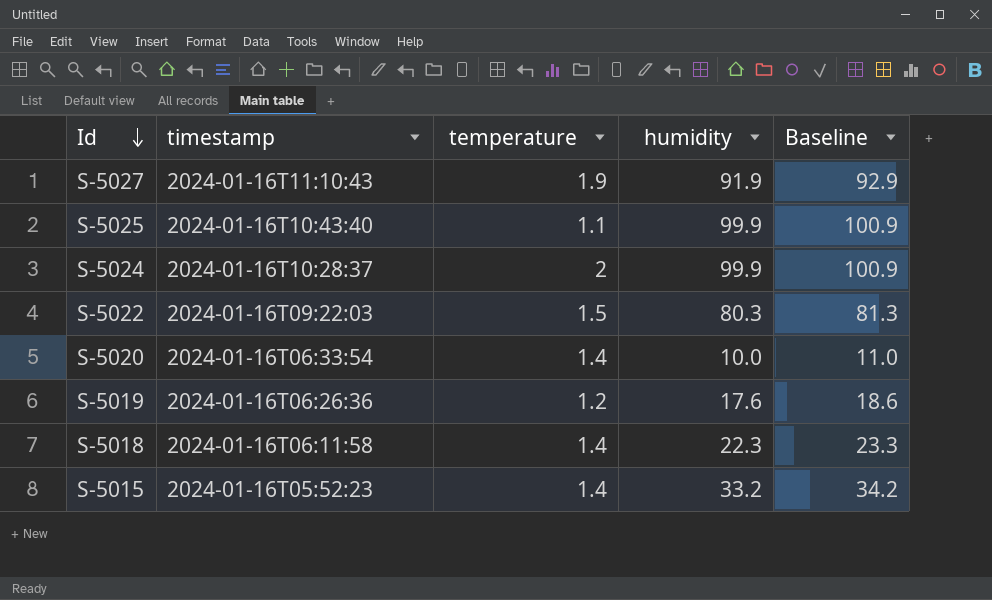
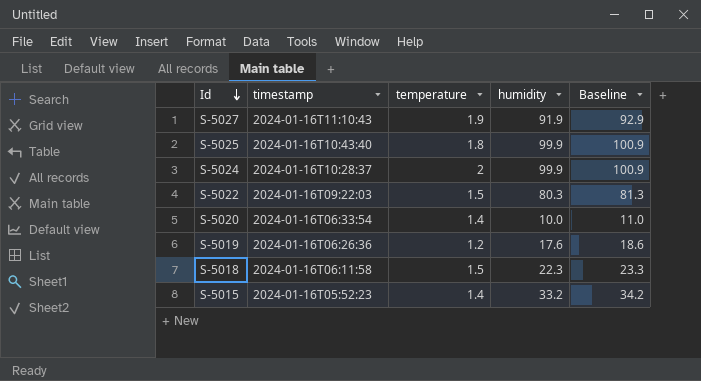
S-5025 | temperature: 1.1 -> 1.8
S-5018 | temperature: 1.4 -> 1.5

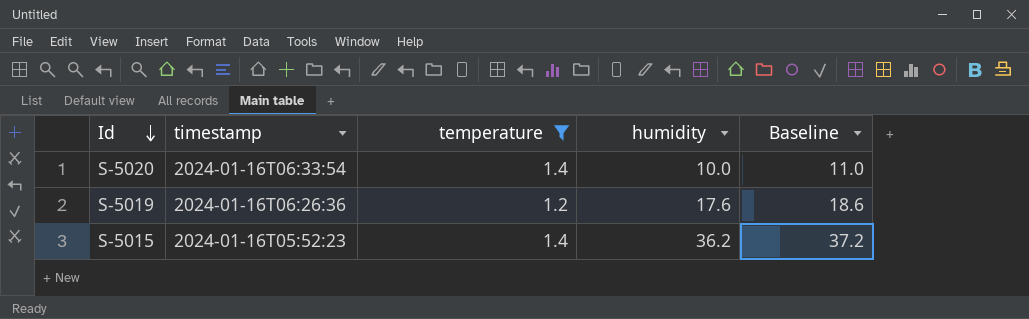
filter: none -> temperature <= 1.4
S-5015 | humidity: 33.2 -> 36.2
S-5015 | Baseline: 34.2 -> 37.2

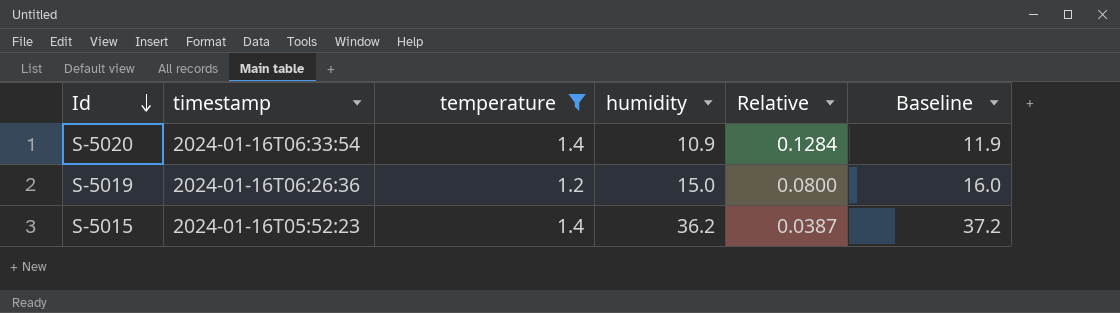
column Relative | formula: none -> [temperature] / [humidity]
S-5020 | humidity: 10.0 -> 10.9
S-5020 | Baseline: 11.0 -> 11.9
S-5019 | humidity: 17.6 -> 15.0
S-5019 | Baseline: 18.6 -> 16.0

